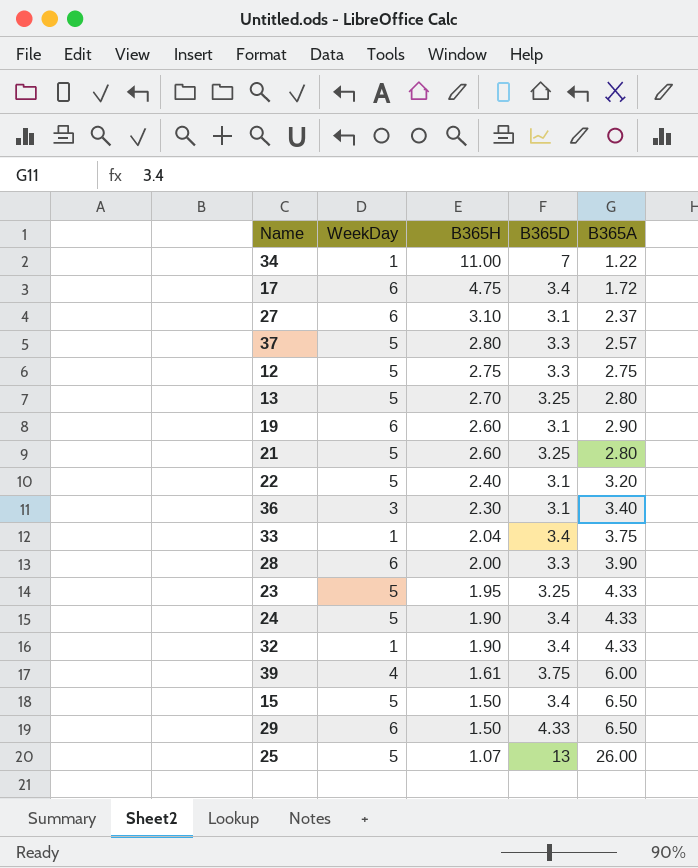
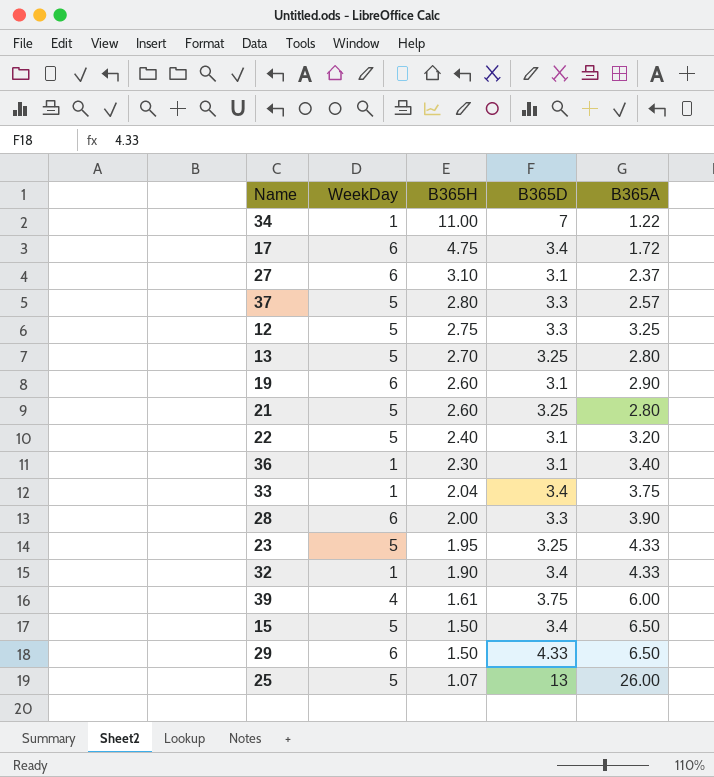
row 24: 5 | 1.90 | 3.4 | 4.33 -> none
12 | B365A: 2.75 -> 3.25
36 | WeekDay: 3 -> 1

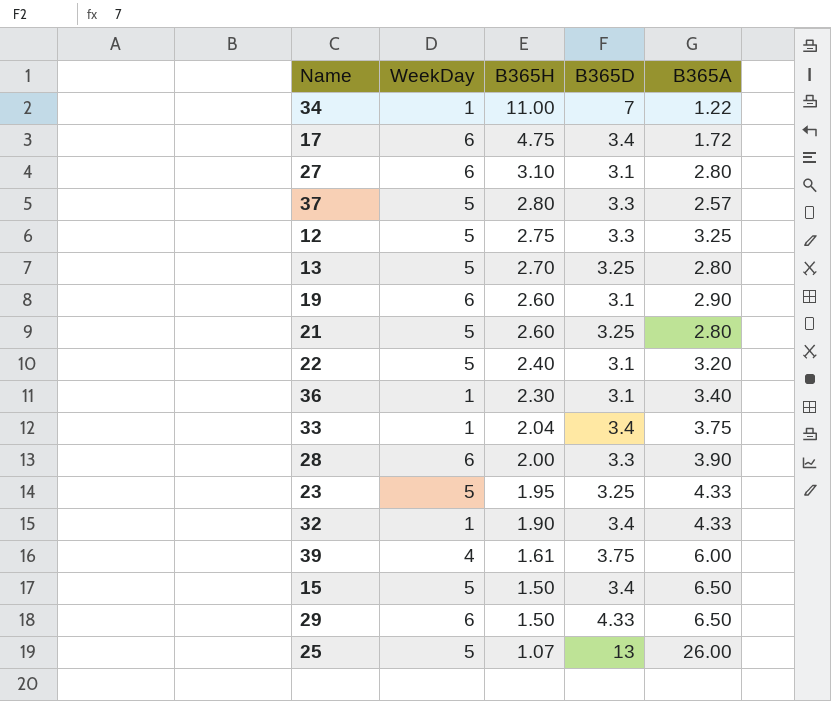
27 | B365A: 2.37 -> 2.80

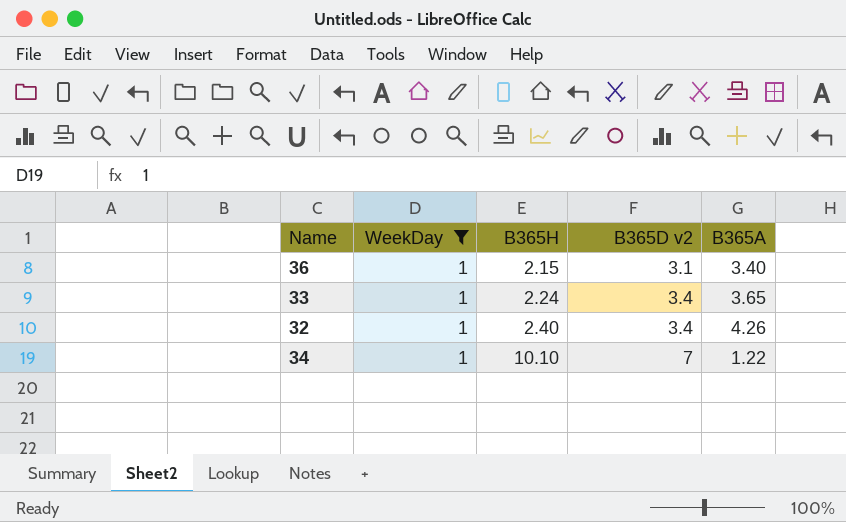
filter: none -> WeekDay = 1
row order: B365H descending -> B365H ascending
column name: B365D -> B365D v2
36 | B365H: 2.30 -> 2.15
33 | B365H: 2.04 -> 2.24
33 | B365A: 3.75 -> 3.65
32 | B365H: 1.90 -> 2.40
32 | B365A: 4.33 -> 4.26
34 | B365H: 11.00 -> 10.10

